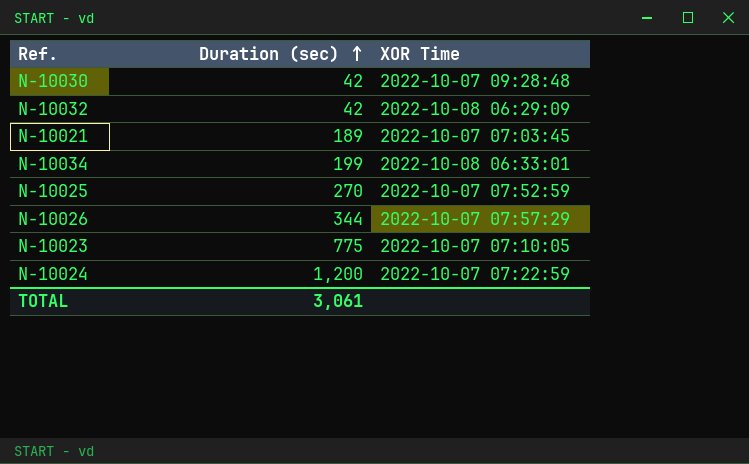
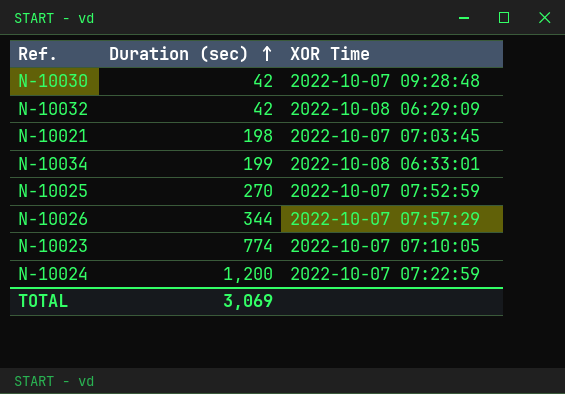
N-10021 | Duration (sec): 189 -> 198
N-10023 | Duration (sec): 775 -> 774
TOTAL | Duration (sec): 3,061 -> 3,069

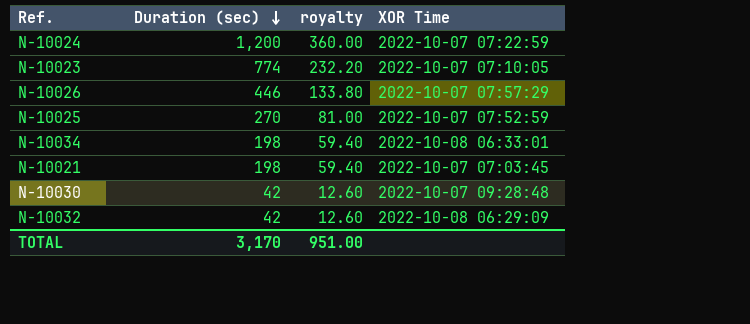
row order: Duration (sec) ascending -> Duration (sec) descending
column royalty | formula: none -> [Duration (sec)] * 0.3
N-10026 | Duration (sec): 344 -> 446
N-10034 | Duration (sec): 199 -> 198
TOTAL | Duration (sec): 3,069 -> 3,170

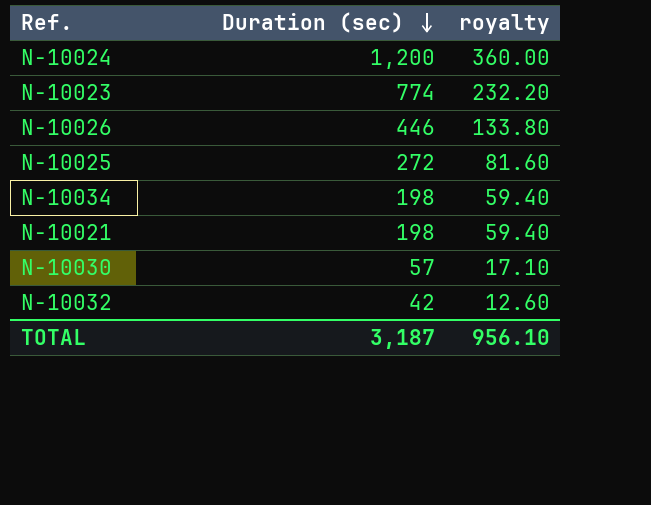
column XOR Time | position: 4 -> none
N-10025 | Duration (sec): 270 -> 272
N-10025 | royalty: 81.00 -> 81.60
N-10030 | Duration (sec): 42 -> 57
N-10030 | royalty: 12.60 -> 17.10
TOTAL | Duration (sec): 3,170 -> 3,187
TOTAL | royalty: 951.00 -> 956.10

